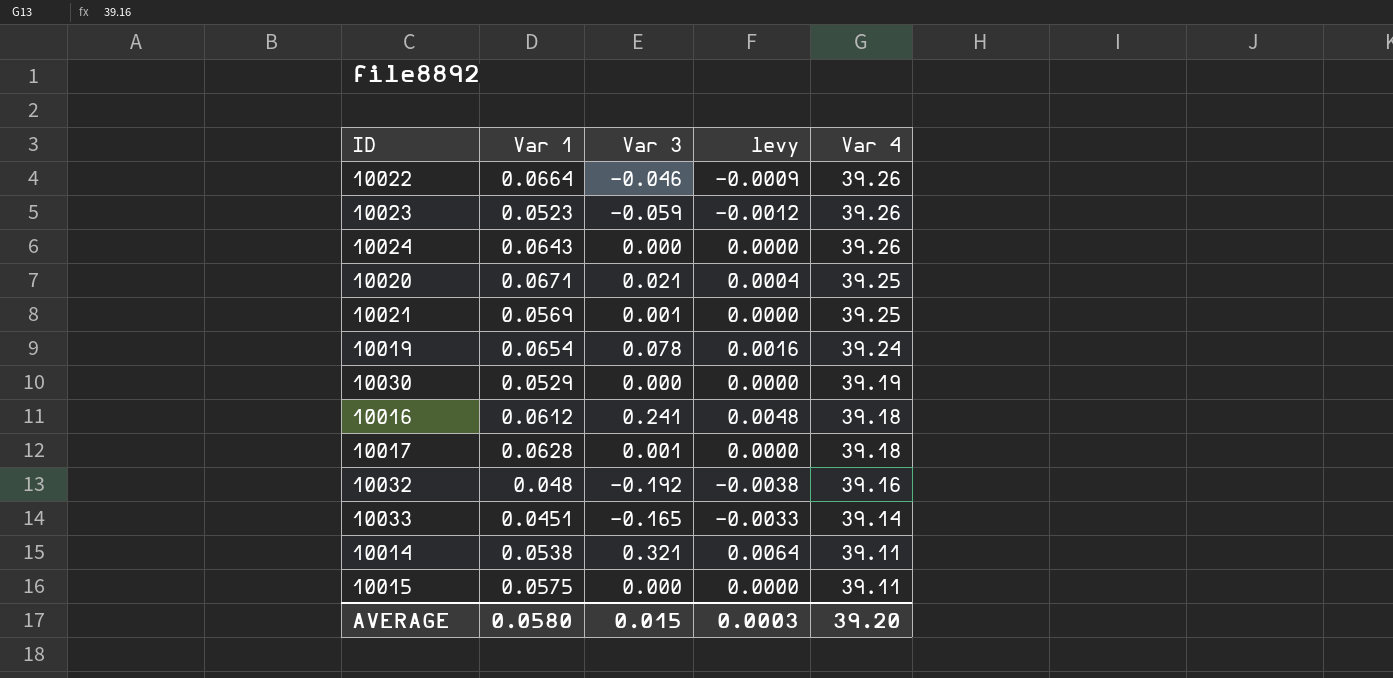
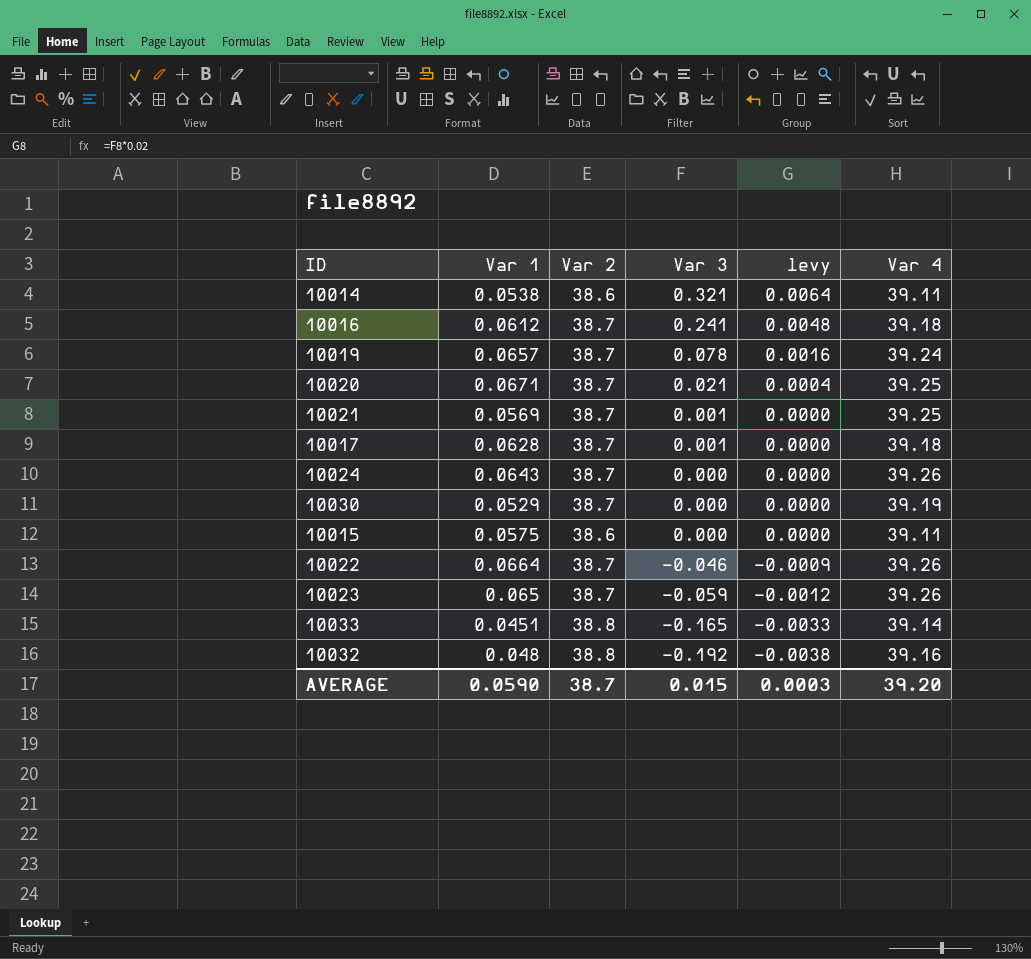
row order: Var 4 descending -> Var 3 descending
column Var 2 | position: none -> 3
10019 | Var 1: 0.0654 -> 0.0657
10023 | Var 1: 0.0523 -> 0.065
AVERAGE | Var 1: 0.0580 -> 0.0590

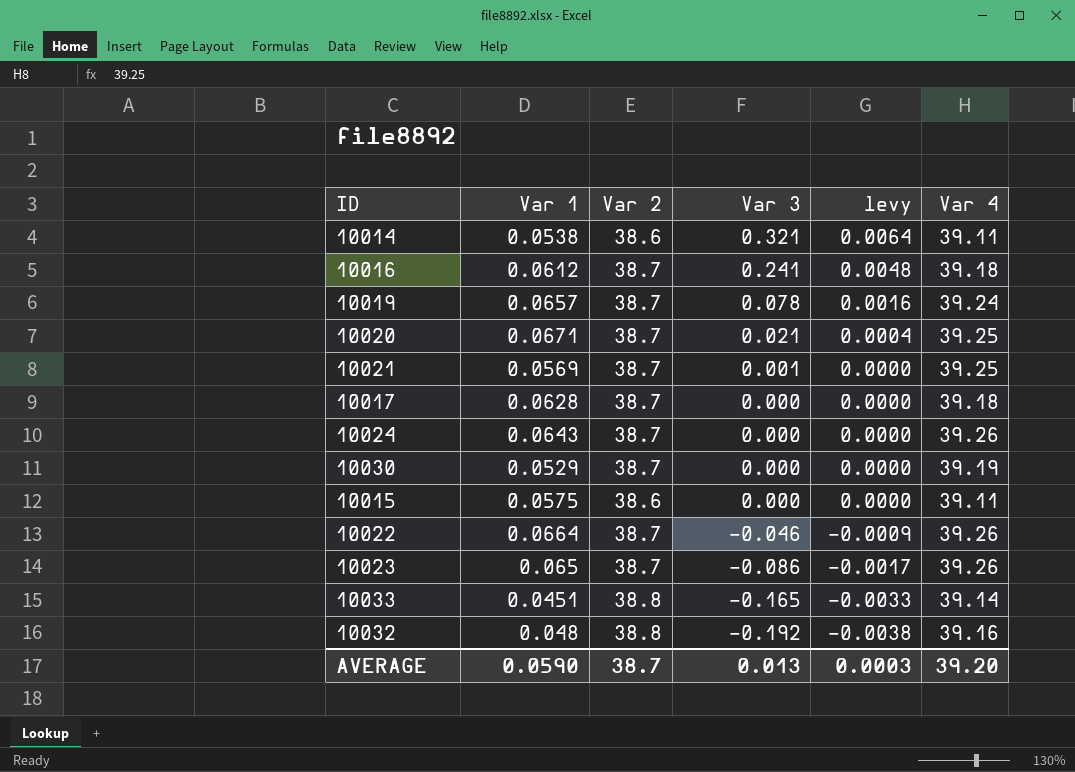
10017 | Var 3: 0.001 -> 0.000
10023 | Var 3: -0.059 -> -0.086
10023 | levy: -0.0012 -> -0.0017
AVERAGE | Var 3: 0.015 -> 0.013

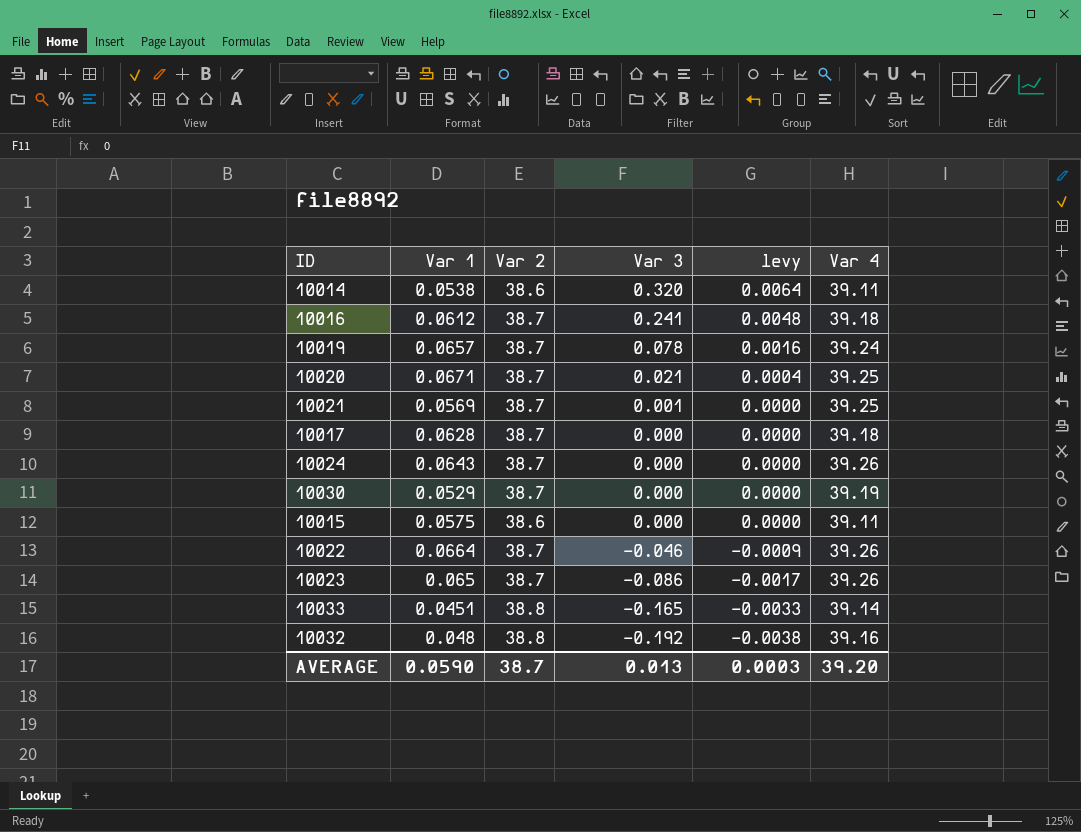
10014 | Var 3: 0.321 -> 0.320

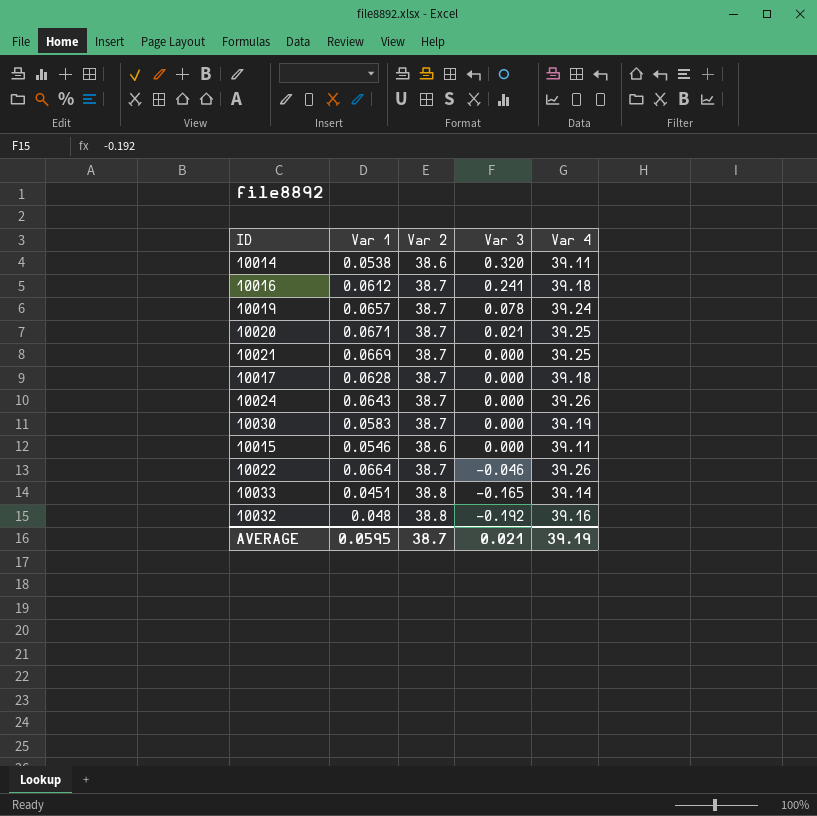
column levy | formula: [Var 3] * 0.02 -> none
row 10023: 0.065 | 38.7 | -0.086 | -0.0017 | 39.26 -> none
10021 | Var 1: 0.0569 -> 0.0669
10021 | Var 3: 0.001 -> 0.000
10030 | Var 1: 0.0529 -> 0.0583
10015 | Var 1: 0.0575 -> 0.0546
AVERAGE | Var 1: 0.0590 -> 0.0595
AVERAGE | Var 3: 0.013 -> 0.021
AVERAGE | Var 4: 39.20 -> 39.19

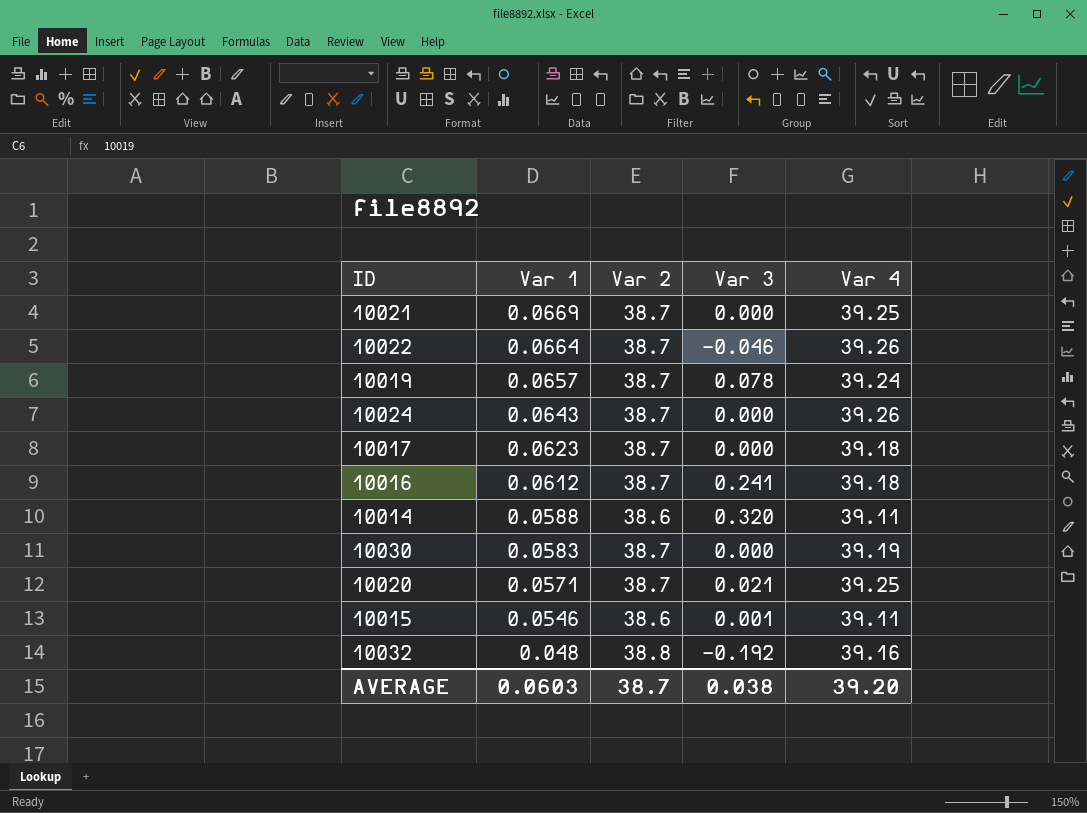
row order: Var 3 descending -> Var 1 descending
row 10033: 0.0451 | 38.8 | -0.165 | 39.14 -> none
10017 | Var 1: 0.0628 -> 0.0623
10014 | Var 1: 0.0538 -> 0.0588
10020 | Var 1: 0.0671 -> 0.0571
10015 | Var 3: 0.000 -> 0.001
AVERAGE | Var 1: 0.0595 -> 0.0603
AVERAGE | Var 3: 0.021 -> 0.038
AVERAGE | Var 4: 39.19 -> 39.20

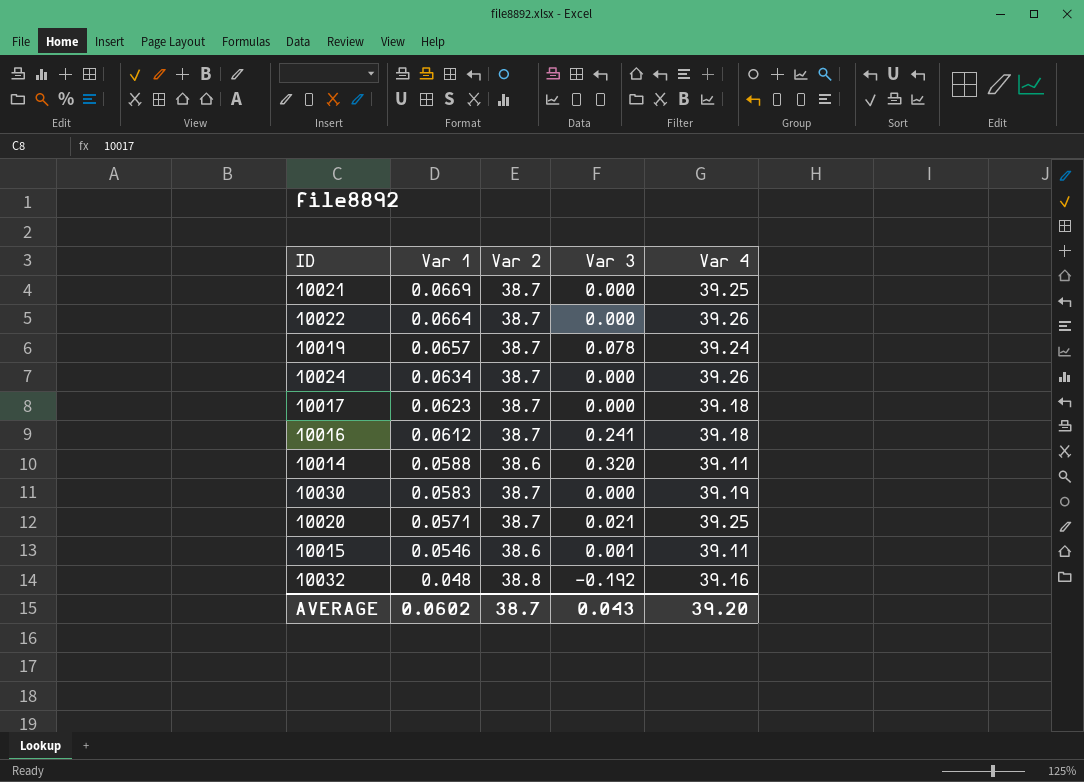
10022 | Var 3: -0.046 -> 0.000
10024 | Var 1: 0.0643 -> 0.0634
AVERAGE | Var 1: 0.0603 -> 0.0602
AVERAGE | Var 3: 0.038 -> 0.043

